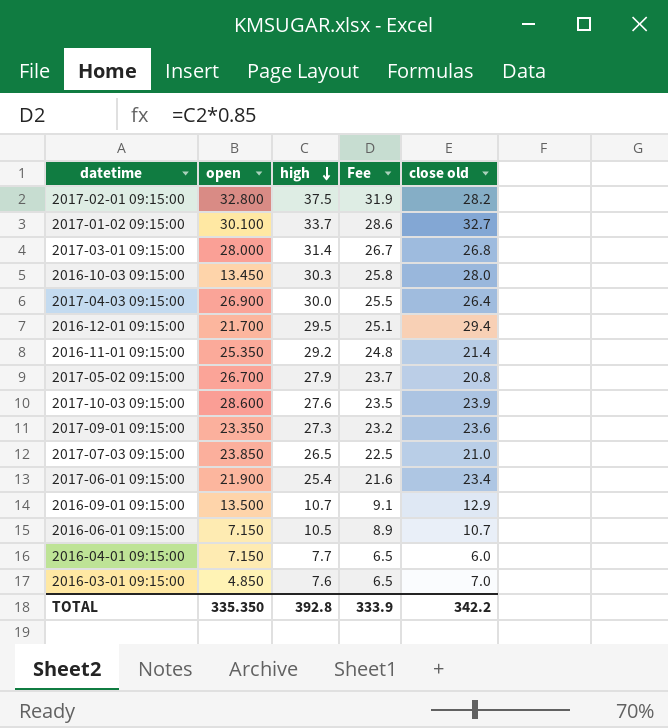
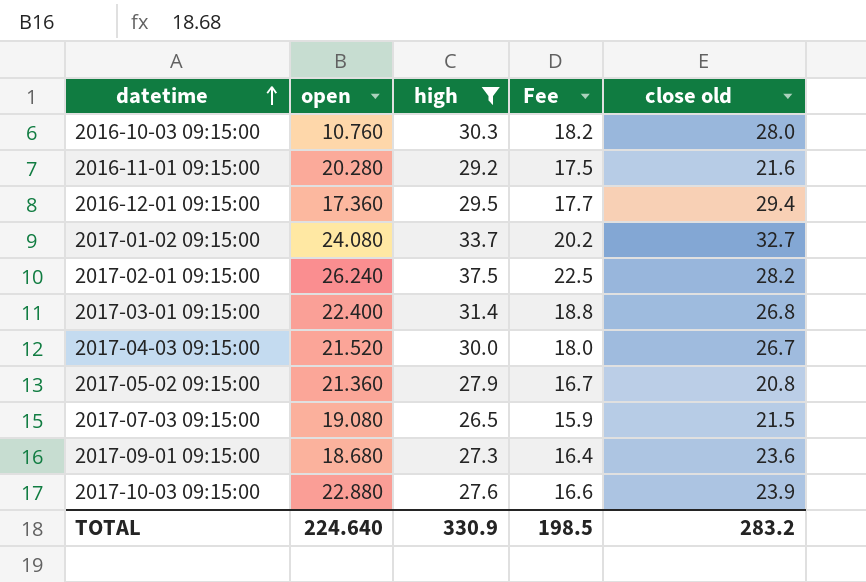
filter: none -> high >= 26.5
row order: high descending -> datetime ascending
column Fee | formula: [high] * 0.85 -> [high] * 0.6
2016-10-03 09:15:00 | open: 13.450 -> 10.760
2016-11-01 09:15:00 | open: 25.350 -> 20.280
2016-11-01 09:15:00 | close old: 21.4 -> 21.6
2016-12-01 09:15:00 | open: 21.700 -> 17.360
2017-01-02 09:15:00 | open: 30.100 -> 24.080
2017-02-01 09:15:00 | open: 32.800 -> 26.240
2017-03-01 09:15:00 | open: 28.000 -> 22.400
2017-04-03 09:15:00 | open: 26.900 -> 21.520
2017-04-03 09:15:00 | close old: 26.4 -> 26.7
2017-05-02 09:15:00 | open: 26.700 -> 21.360
2017-07-03 09:15:00 | open: 23.850 -> 19.080
2017-07-03 09:15:00 | close old: 21.0 -> 21.5
2017-09-01 09:15:00 | open: 23.350 -> 18.680
2017-10-03 09:15:00 | open: 28.600 -> 22.880
TOTAL | open: 335.350 -> 224.640
TOTAL | high: 392.8 -> 330.9
TOTAL | Fee: 333.9 -> 198.5
TOTAL | close old: 342.2 -> 283.2

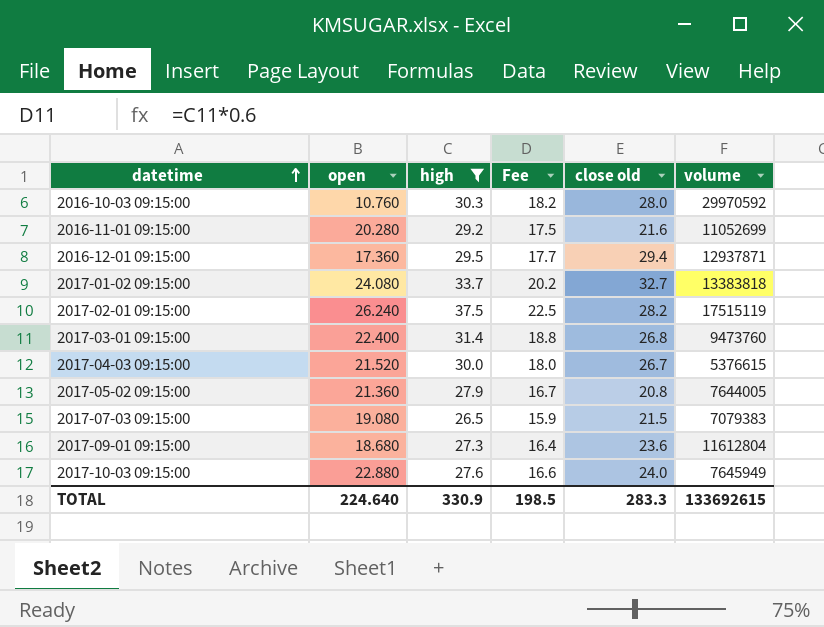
column volume | position: none -> 6
2017-10-03 09:15:00 | close old: 23.9 -> 24.0
TOTAL | close old: 283.2 -> 283.3

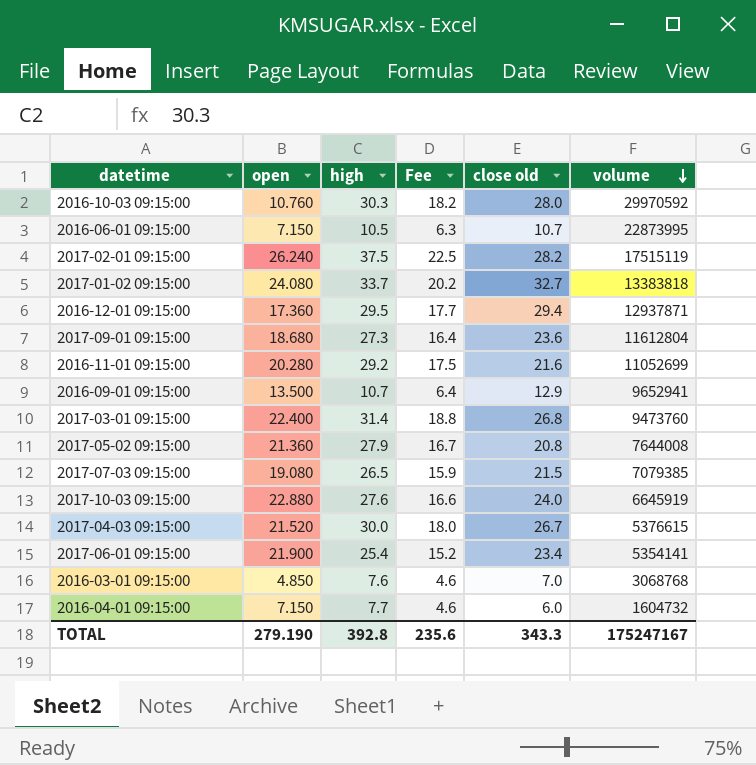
filter: high >= 26.5 -> none
row order: datetime ascending -> volume descending
2017-05-02 09:15:00 | volume: 7644005 -> 7644008
2017-07-03 09:15:00 | volume: 7079383 -> 7079385
2017-10-03 09:15:00 | volume: 7645949 -> 6645919
TOTAL | open: 224.640 -> 279.190
TOTAL | high: 330.9 -> 392.8
TOTAL | Fee: 198.5 -> 235.6
TOTAL | close old: 283.3 -> 343.3
TOTAL | volume: 133692615 -> 175247167

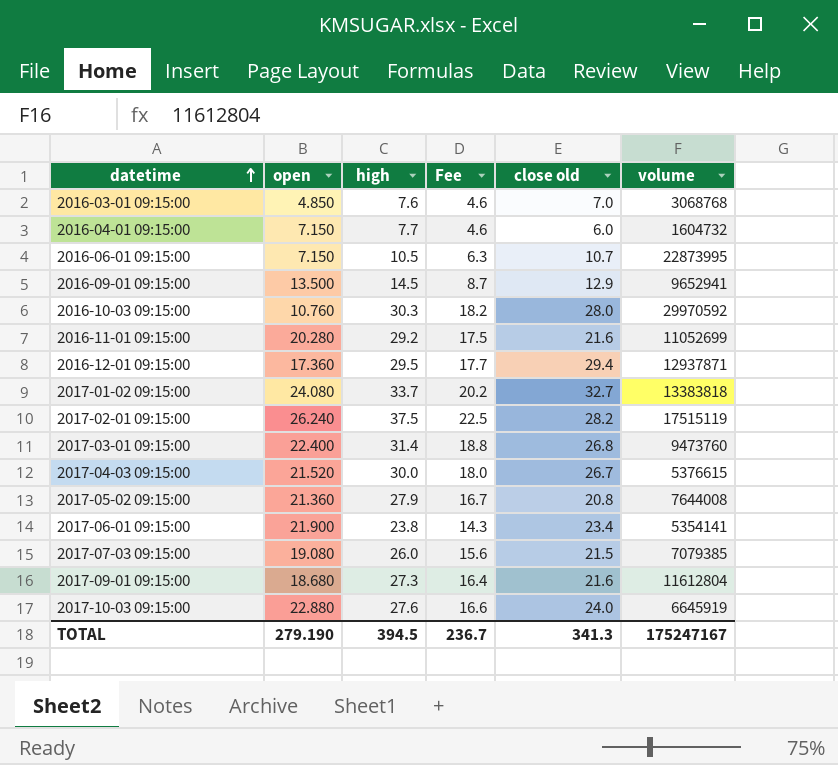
row order: volume descending -> datetime ascending
2016-09-01 09:15:00 | high: 10.7 -> 14.5
2016-09-01 09:15:00 | Fee: 6.4 -> 8.7
2017-06-01 09:15:00 | high: 25.4 -> 23.8
2017-06-01 09:15:00 | Fee: 15.2 -> 14.3
2017-07-03 09:15:00 | high: 26.5 -> 26.0
2017-07-03 09:15:00 | Fee: 15.9 -> 15.6
2017-09-01 09:15:00 | close old: 23.6 -> 21.6
TOTAL | high: 392.8 -> 394.5
TOTAL | Fee: 235.6 -> 236.7
TOTAL | close old: 343.3 -> 341.3

